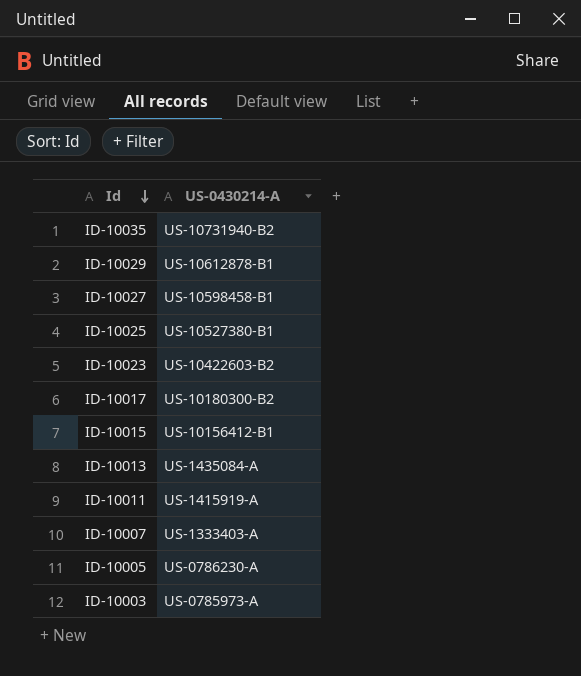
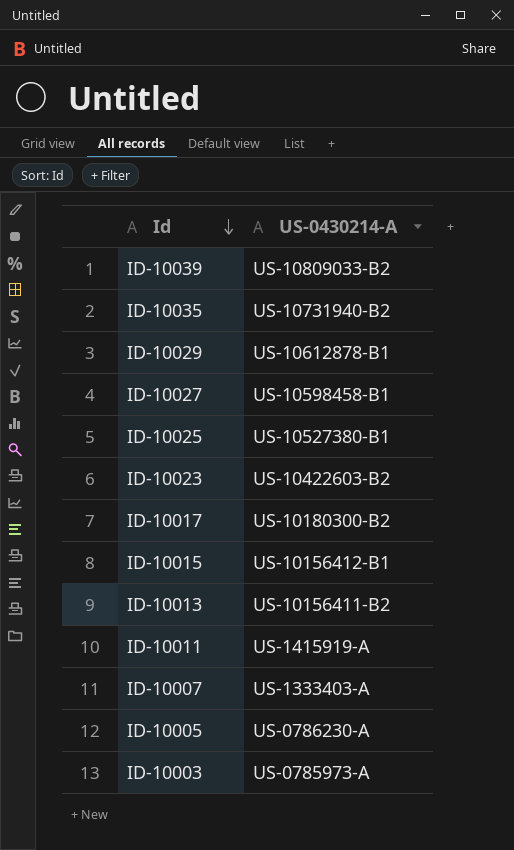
row ID-10039: none -> US-10809033-B2
ID-10013 | US-0430214-A: US-1435084-A -> US-10156411-B2

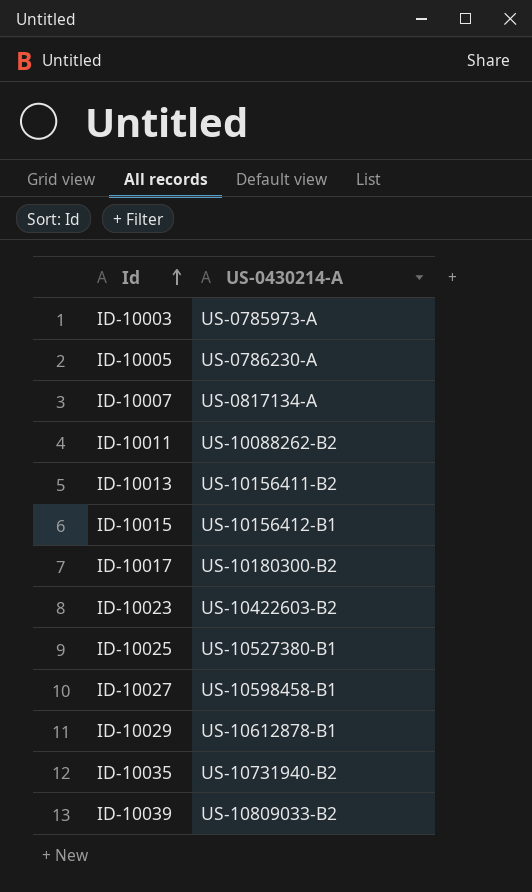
row order: Id descending -> Id ascending
ID-10007 | US-0430214-A: US-1333403-A -> US-0817134-A
ID-10011 | US-0430214-A: US-1415919-A -> US-10088262-B2

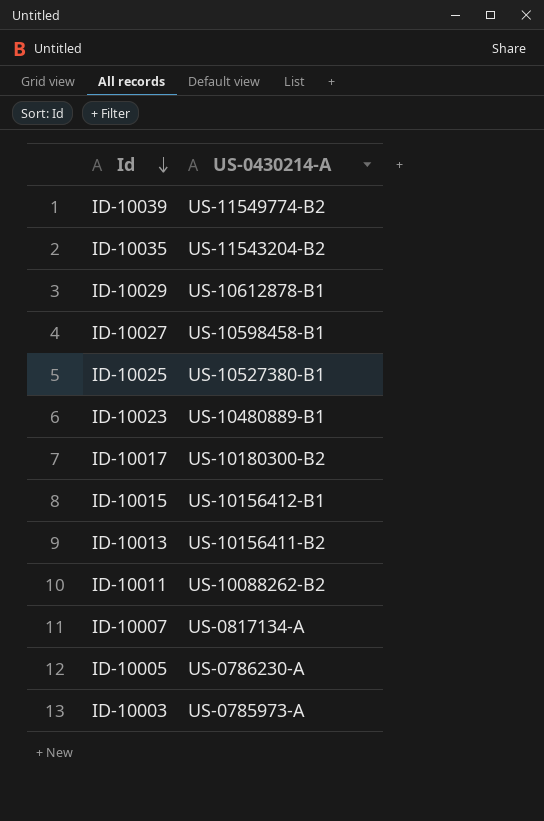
row order: Id ascending -> Id descending
ID-10039 | US-0430214-A: US-10809033-B2 -> US-11549774-B2
ID-10035 | US-0430214-A: US-10731940-B2 -> US-11543204-B2
ID-10023 | US-0430214-A: US-10422603-B2 -> US-10480889-B1

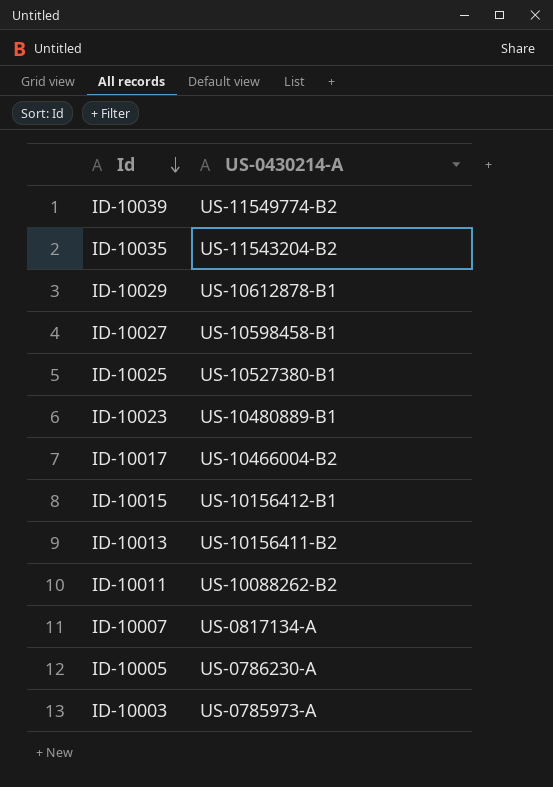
ID-10017 | US-0430214-A: US-10180300-B2 -> US-10466004-B2

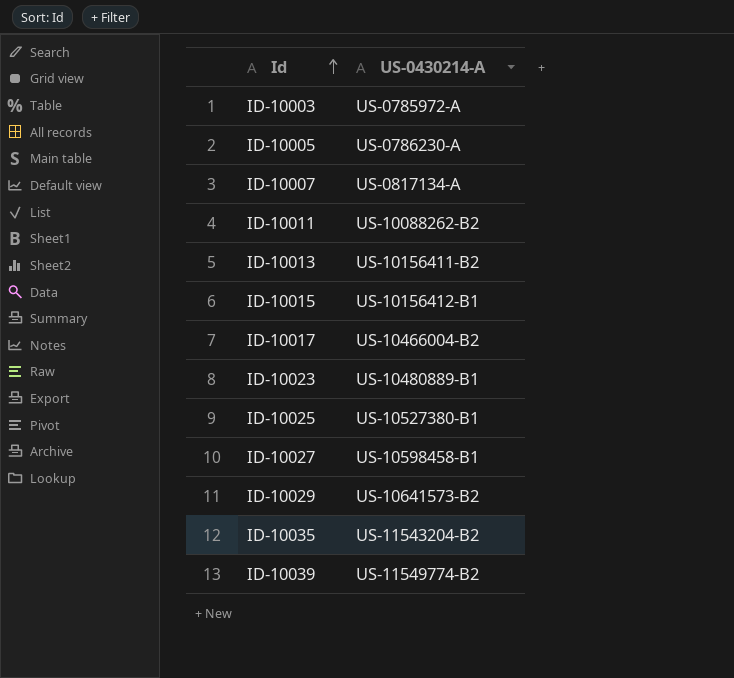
row order: Id descending -> Id ascending
ID-10003 | US-0430214-A: US-0785973-A -> US-0785972-A
ID-10029 | US-0430214-A: US-10612878-B1 -> US-10641573-B2

